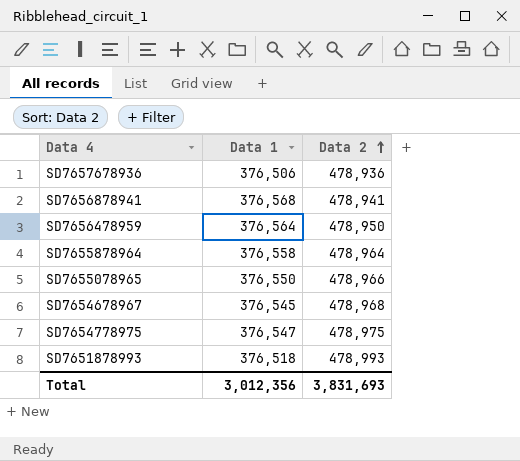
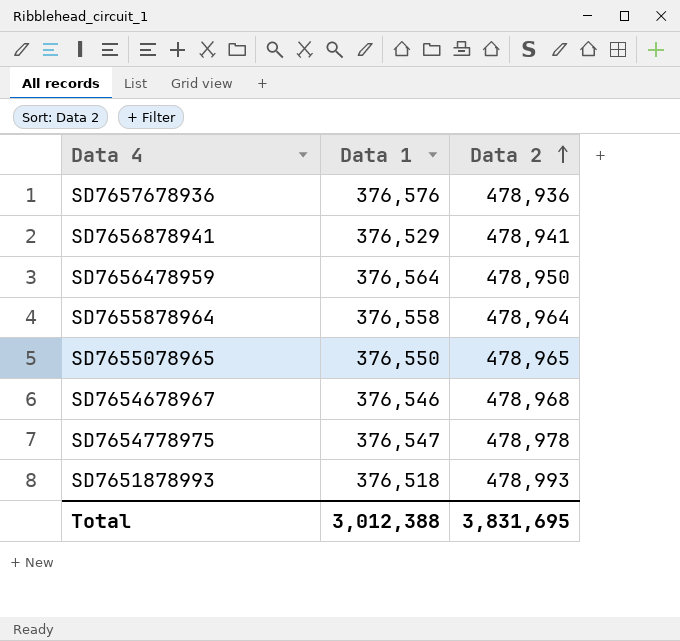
SD7657678936 | Data 1: 376,506 -> 376,576
SD7656878941 | Data 1: 376,568 -> 376,529
SD7655078965 | Data 2: 478,966 -> 478,965
SD7654678967 | Data 1: 376,545 -> 376,546
SD7654778975 | Data 2: 478,975 -> 478,978
Total | Data 1: 3,012,356 -> 3,012,388
Total | Data 2: 3,831,693 -> 3,831,695

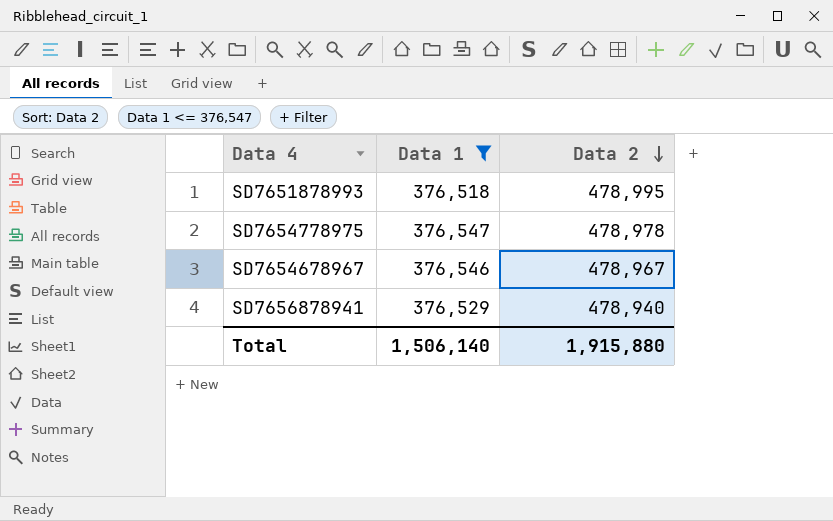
filter: none -> Data 1 <= 376,547
row order: Data 2 ascending -> Data 2 descending
SD7651878993 | Data 2: 478,993 -> 478,995
SD7654678967 | Data 2: 478,968 -> 478,967
SD7656878941 | Data 2: 478,941 -> 478,940
Total | Data 1: 3,012,388 -> 1,506,140
Total | Data 2: 3,831,695 -> 1,915,880

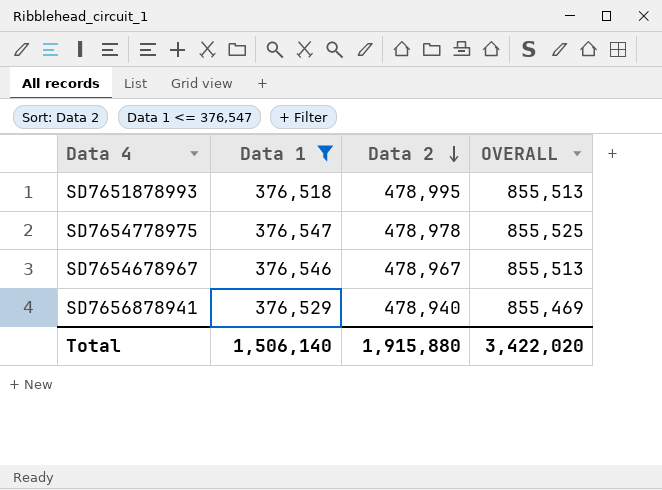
column OVERALL | formula: none -> [Data 1] + [Data 2]

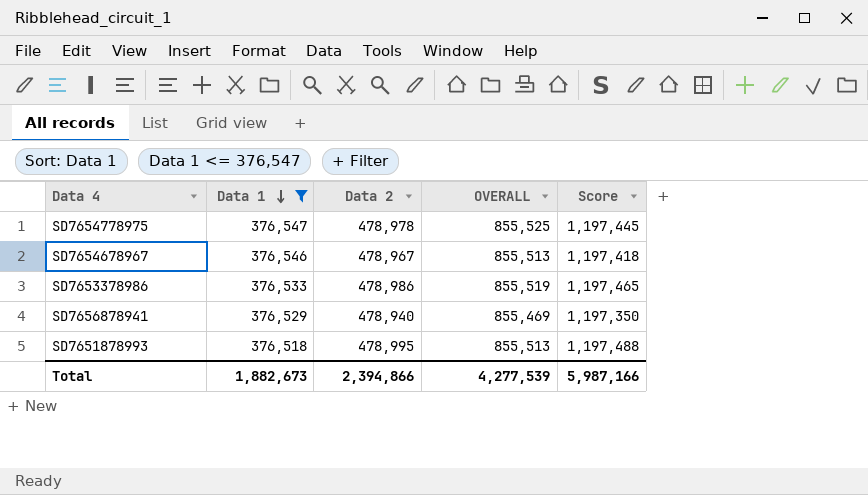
row order: Data 2 descending -> Data 1 descending
column Score | formula: none -> [Data 2] * 2.5
row SD7653378986: none -> 376,533 | 478,986 | 855,519 | 1,197,465
Total | Data 1: 1,506,140 -> 1,882,673
Total | Data 2: 1,915,880 -> 2,394,866
Total | OVERALL: 3,422,020 -> 4,277,539

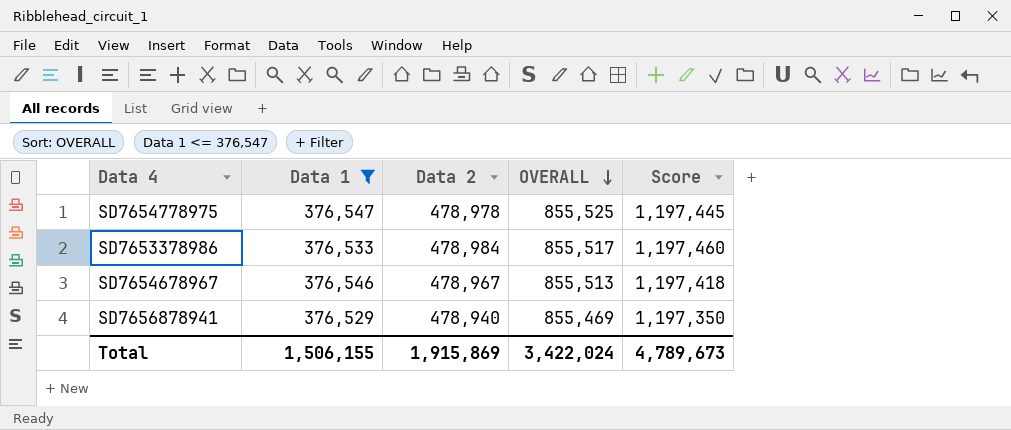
row order: Data 1 descending -> OVERALL descending
row SD7651878993: 376,518 | 478,995 | 855,513 | 1,197,488 -> none
SD7653378986 | Data 2: 478,986 -> 478,984
SD7653378986 | OVERALL: 855,519 -> 855,517
SD7653378986 | Score: 1,197,465 -> 1,197,460
Total | Data 1: 1,882,673 -> 1,506,155
Total | Data 2: 2,394,866 -> 1,915,869
Total | OVERALL: 4,277,539 -> 3,422,024
Total | Score: 5,987,166 -> 4,789,673

